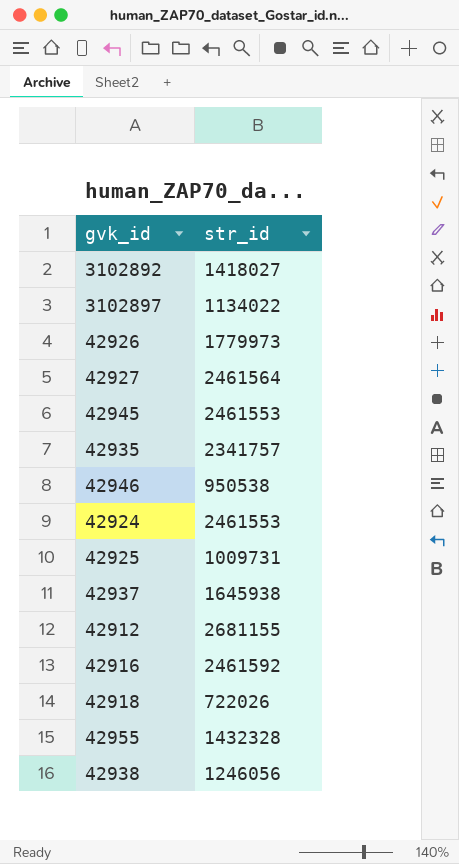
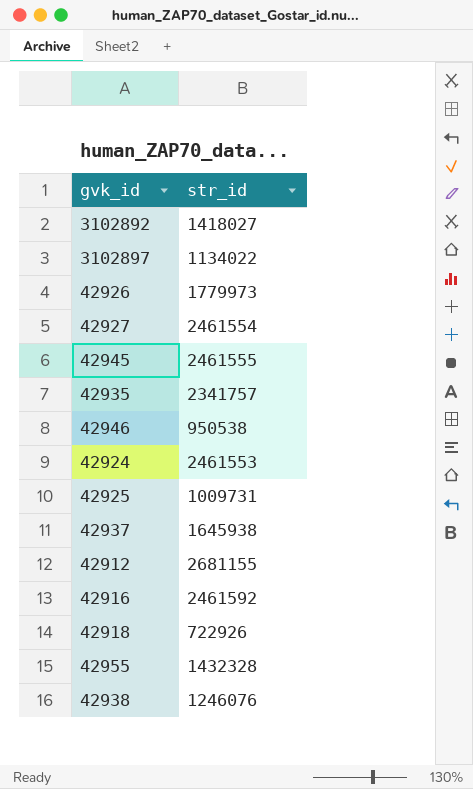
42927 | str_id: 2461564 -> 2461554
42945 | str_id: 2461553 -> 2461555
42918 | str_id: 722026 -> 722926
42938 | str_id: 1246056 -> 1246076

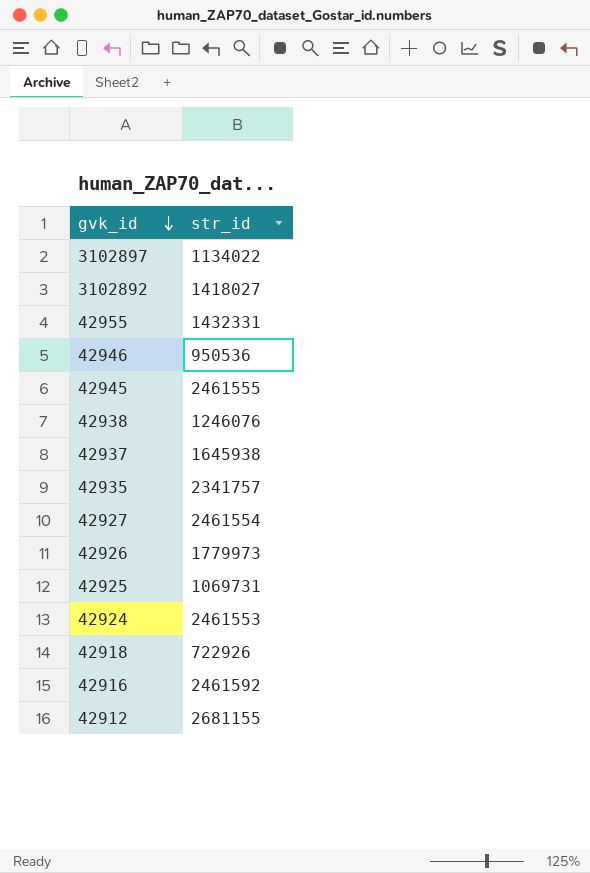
row order: none -> gvk_id descending
42955 | str_id: 1432328 -> 1432331
42946 | str_id: 950538 -> 950536
42925 | str_id: 1009731 -> 1069731

